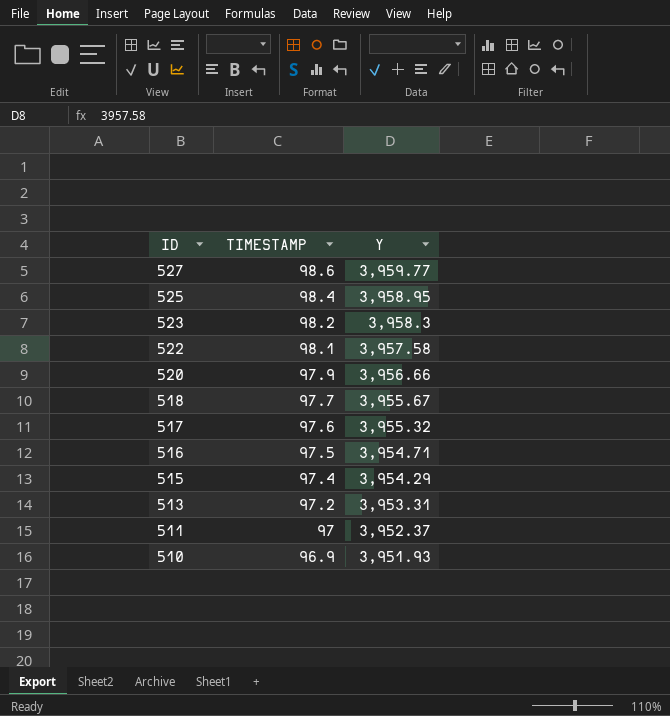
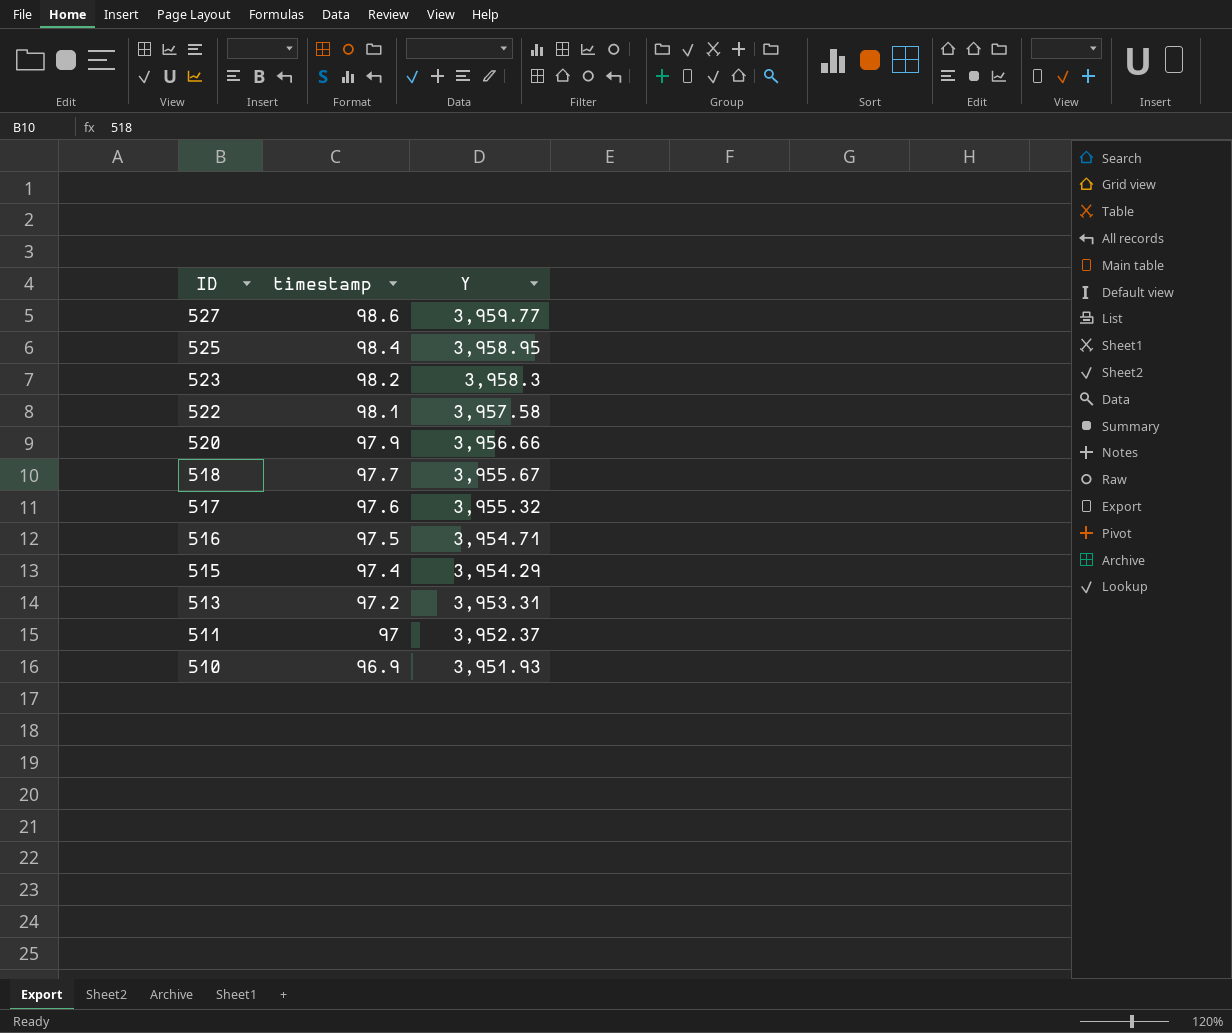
column name: TIMESTAMP -> timestamp

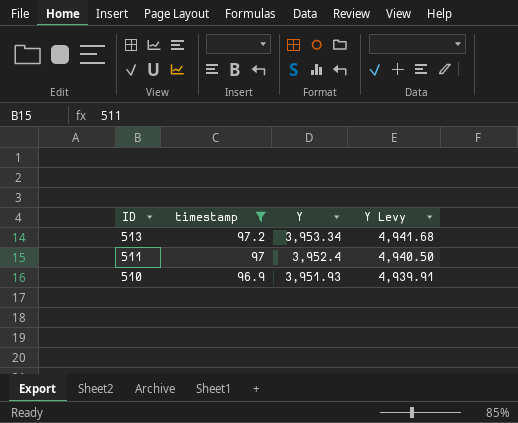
filter: none -> timestamp <= 97.2
column Y Levy | formula: none -> [Y] * 1.25
513 | Y: 3,953.31 -> 3,953.34
511 | Y: 3,952.37 -> 3,952.4

